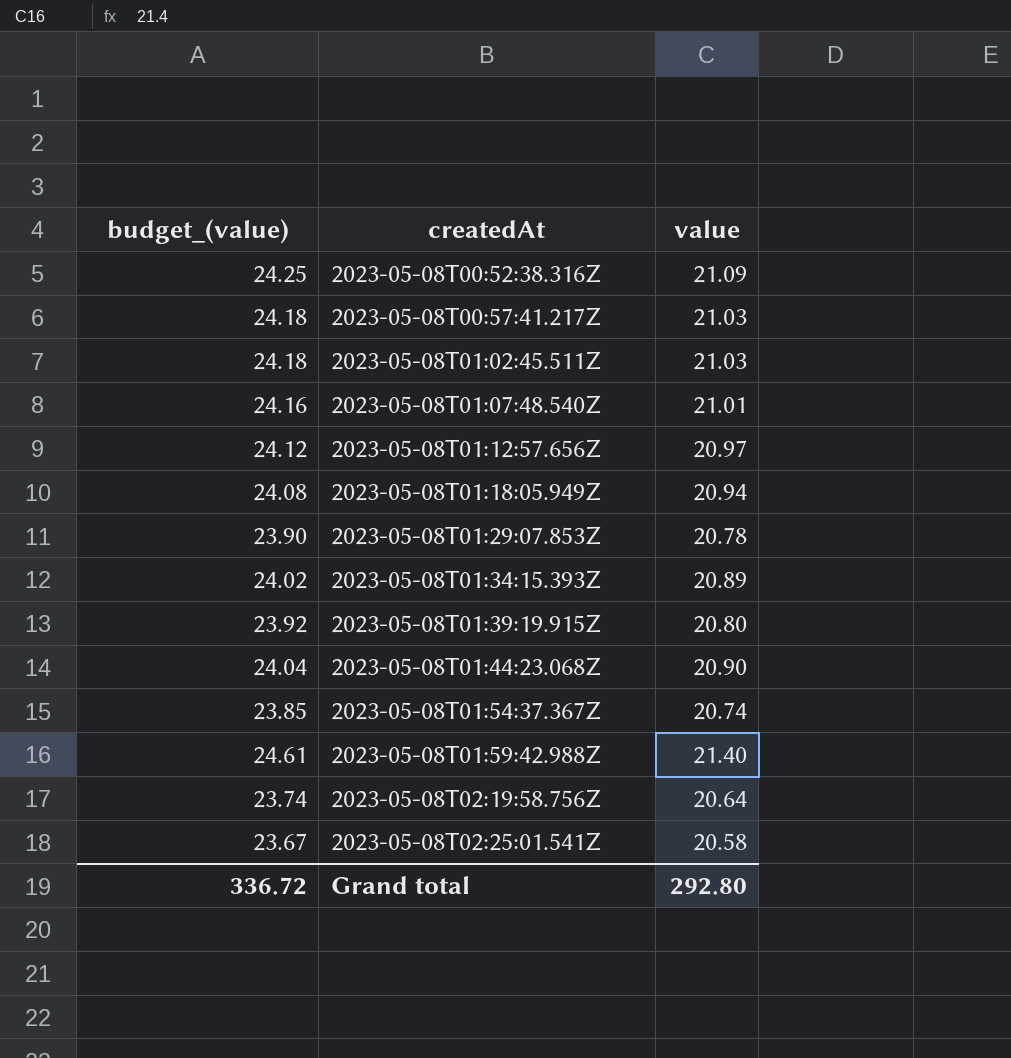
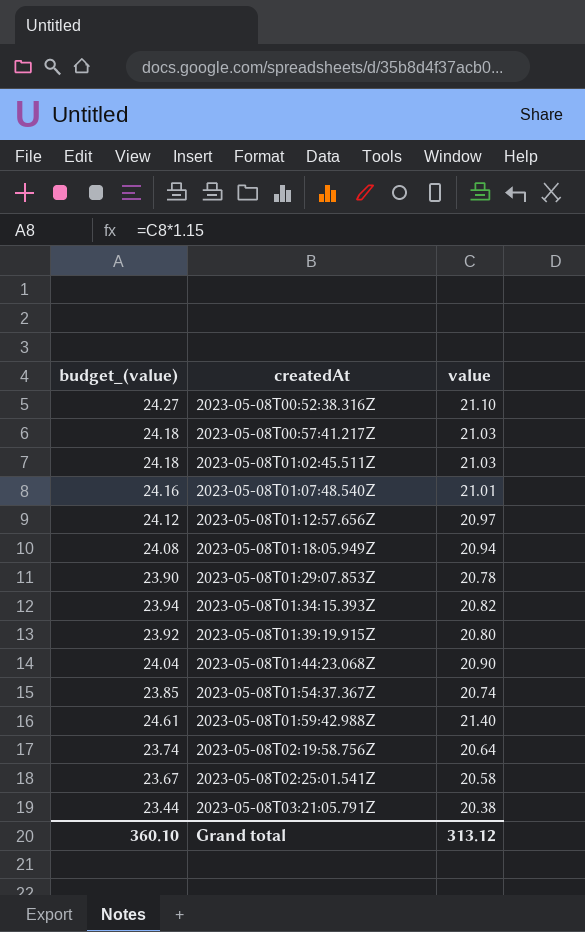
2023-05-08T00:52:38.316Z | budget_(value): 24.25 -> 24.27
2023-05-08T00:52:38.316Z | value: 21.09 -> 21.10
2023-05-08T01:34:15.393Z | budget_(value): 24.02 -> 23.94
2023-05-08T01:34:15.393Z | value: 20.89 -> 20.82
row 2023-05-08T03:21:05.791Z: none -> 23.44 | 20.38
Grand total | budget_(value): 336.72 -> 360.10
Grand total | value: 292.80 -> 313.12

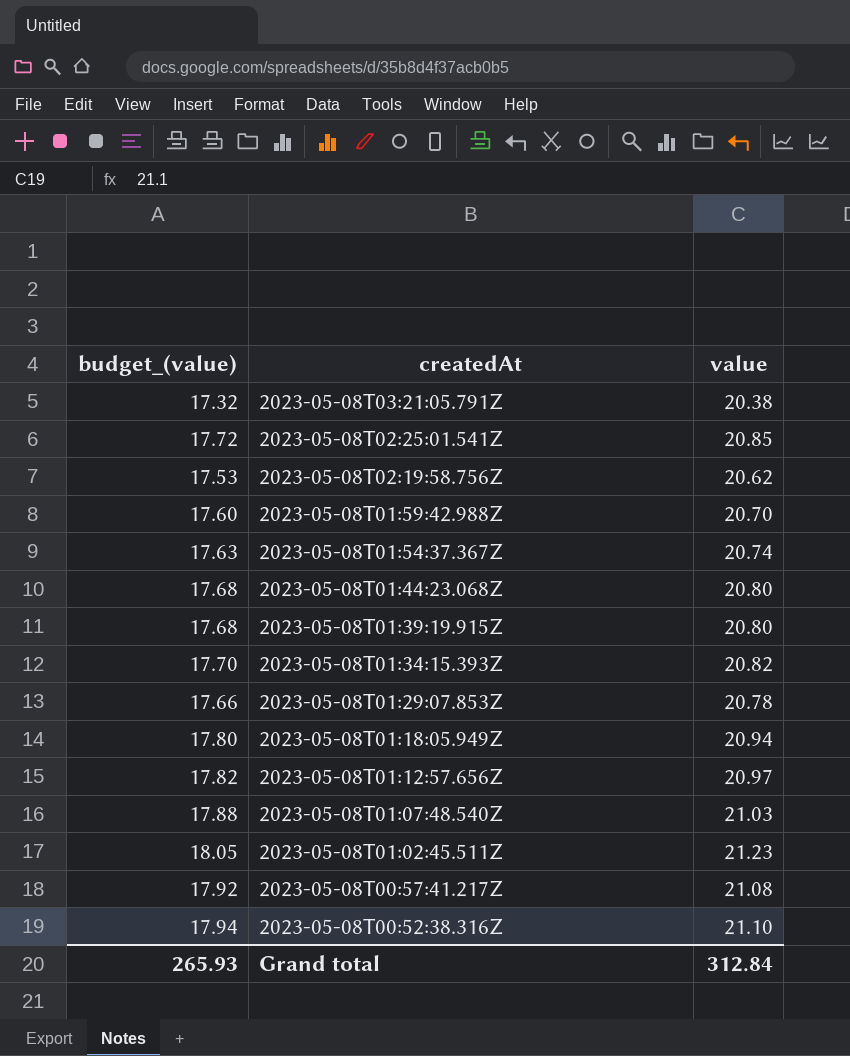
row order: createdAt ascending -> createdAt descending
column budget_(value) | formula: [value] * 1.15 -> [value] * 0.85
2023-05-08T02:25:01.541Z | value: 20.58 -> 20.85
2023-05-08T02:19:58.756Z | value: 20.64 -> 20.62
2023-05-08T01:59:42.988Z | value: 21.40 -> 20.70
2023-05-08T01:44:23.068Z | value: 20.90 -> 20.80
2023-05-08T01:07:48.540Z | value: 21.01 -> 21.03
2023-05-08T01:02:45.511Z | value: 21.03 -> 21.23
2023-05-08T00:57:41.217Z | value: 21.03 -> 21.08
Grand total | budget_(value): 360.10 -> 265.93
Grand total | value: 313.12 -> 312.84

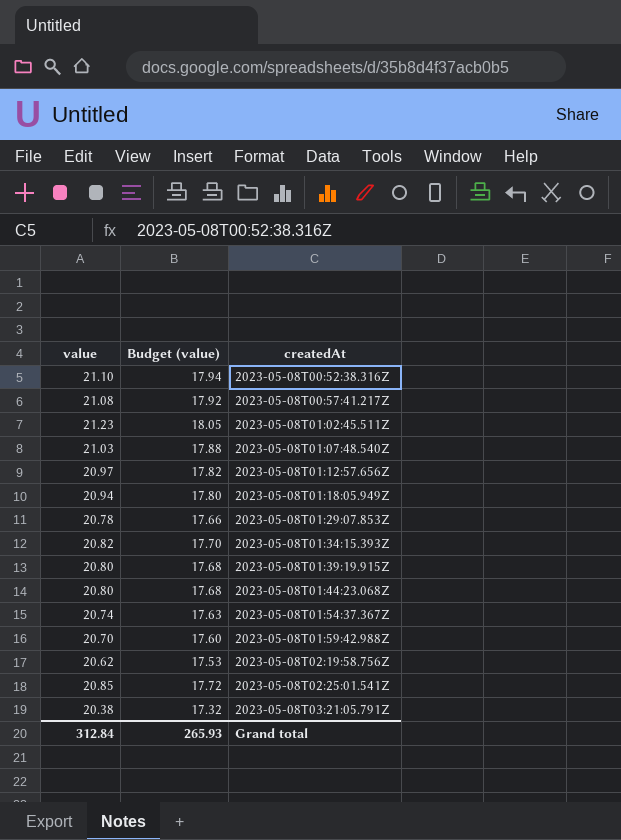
row order: createdAt descending -> createdAt ascending
column value | position: 3 -> 1
column name: budget_(value) -> Budget (value)

